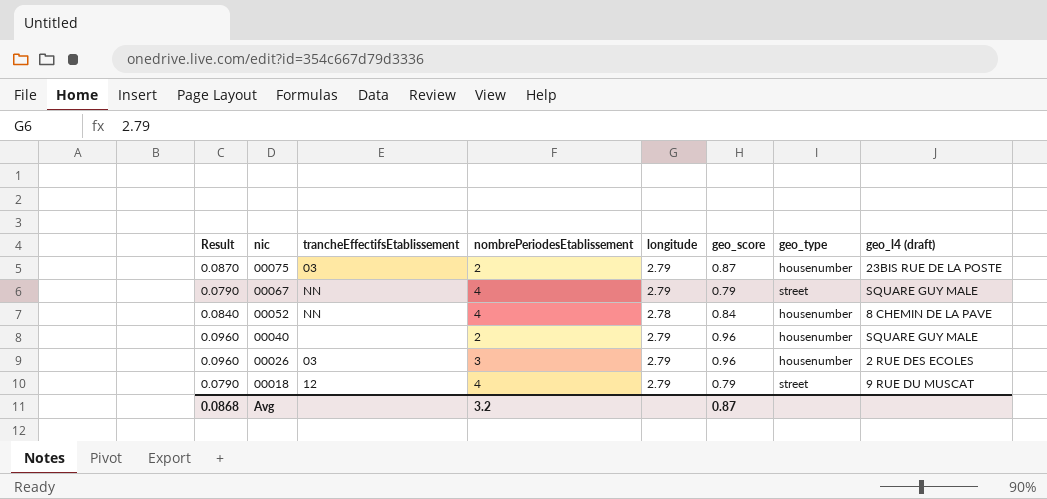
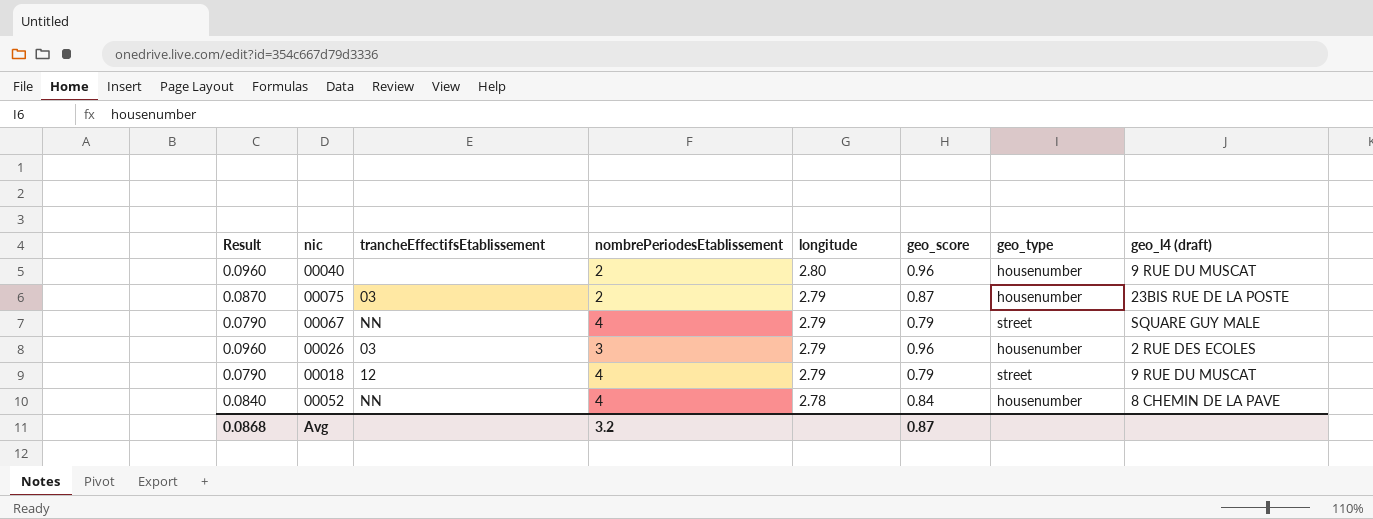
row order: nic descending -> longitude descending
00040 | longitude: 2.79 -> 2.80
00040 | geo_l4 (draft): SQUARE GUY MALE -> 9 RUE DU MUSCAT

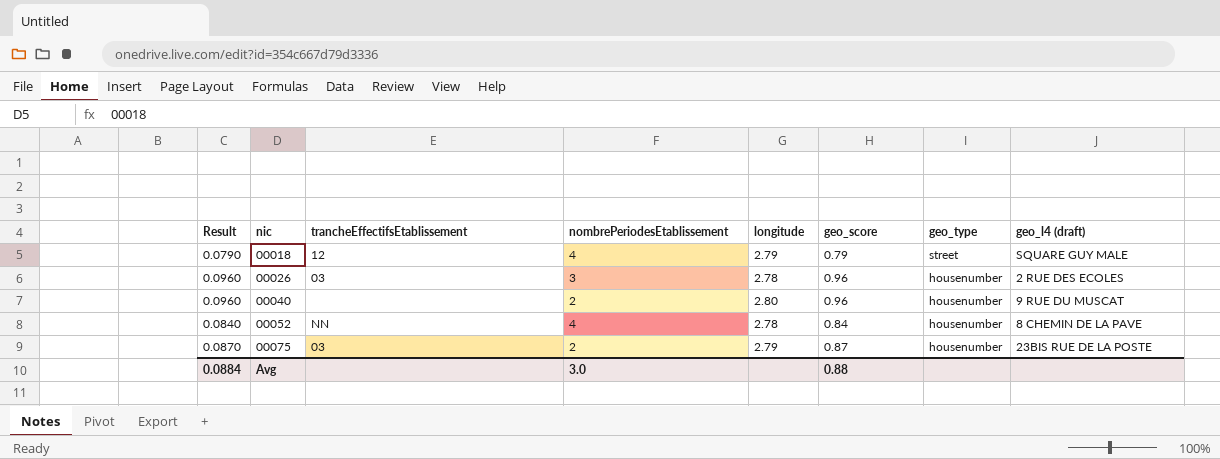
row order: longitude descending -> nic ascending
row 00067: 0.0790 | NN | 4 | 2.79 | 0.79 | street | SQUARE GUY MALE -> none
00018 | geo_l4 (draft): 9 RUE DU MUSCAT -> SQUARE GUY MALE
00026 | longitude: 2.79 -> 2.78
Avg | Result: 0.0868 -> 0.0884
Avg | nombrePeriodesEtablissement: 3.2 -> 3.0
Avg | geo_score: 0.87 -> 0.88

